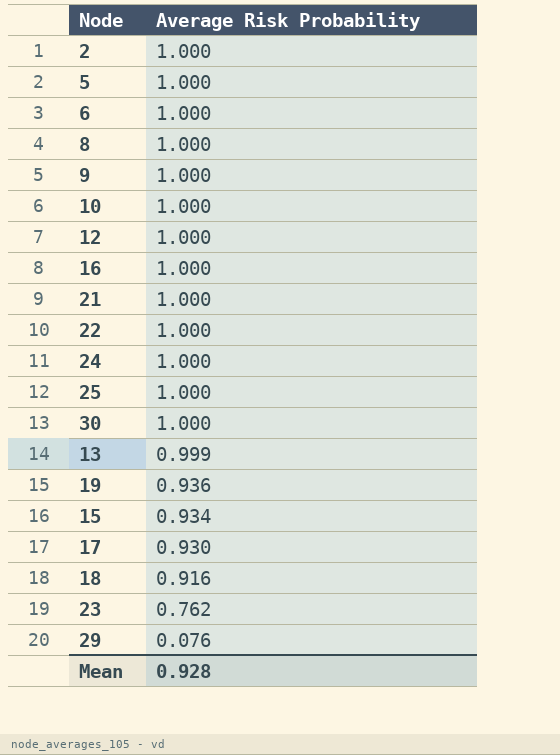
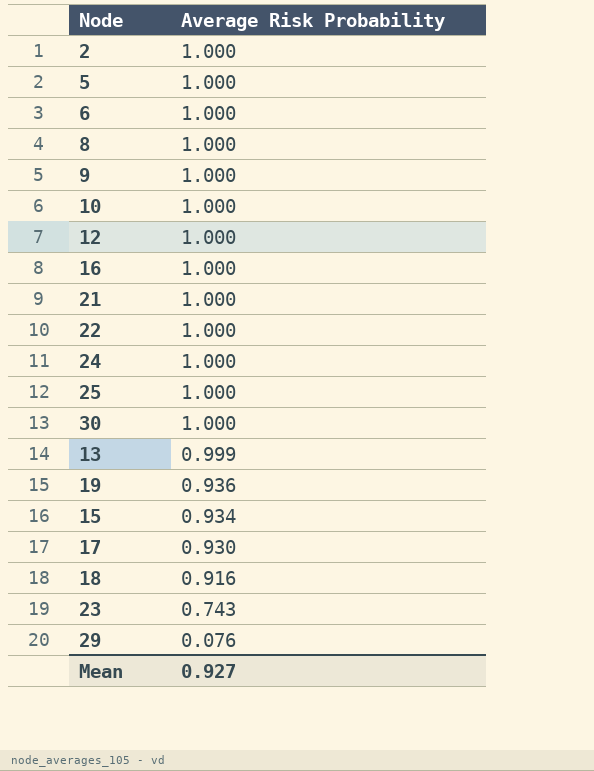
23 | Average Risk Probability: 0.762 -> 0.743
Mean | Average Risk Probability: 0.928 -> 0.927

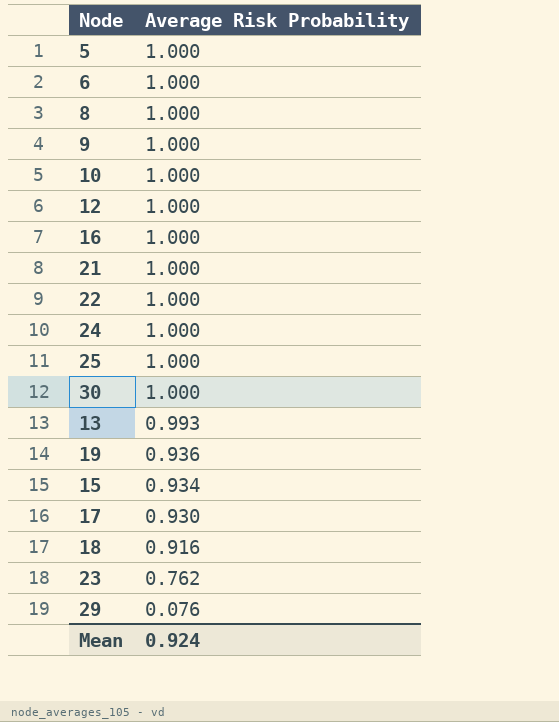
row 2: 1.000 -> none
13 | Average Risk Probability: 0.999 -> 0.993
23 | Average Risk Probability: 0.743 -> 0.762
Mean | Average Risk Probability: 0.927 -> 0.924

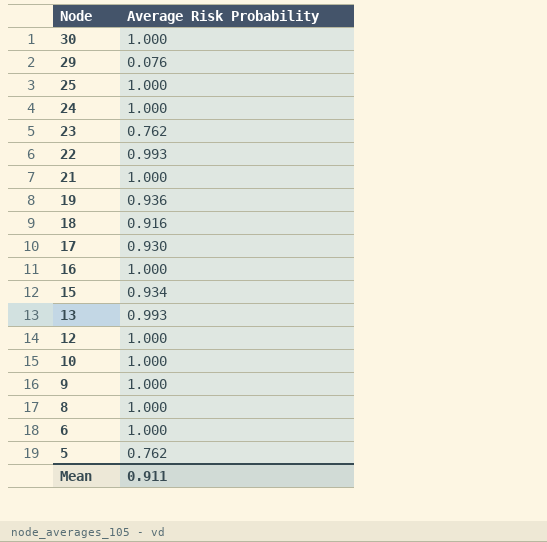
row order: Average Risk Probability descending -> Node descending
22 | Average Risk Probability: 1.000 -> 0.993
5 | Average Risk Probability: 1.000 -> 0.762
Mean | Average Risk Probability: 0.924 -> 0.911

